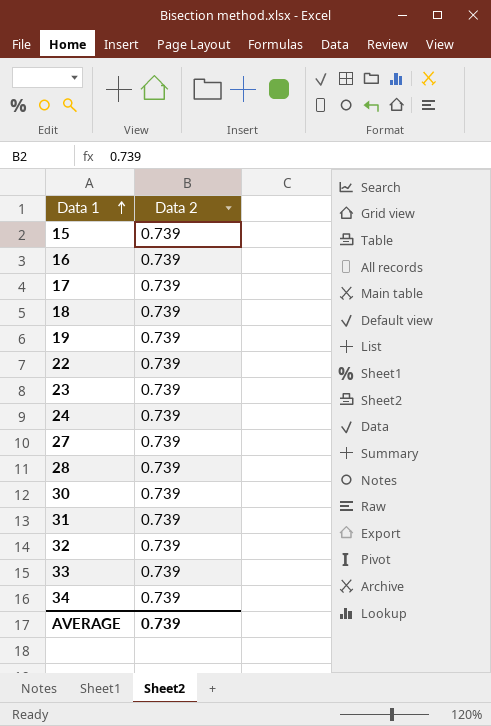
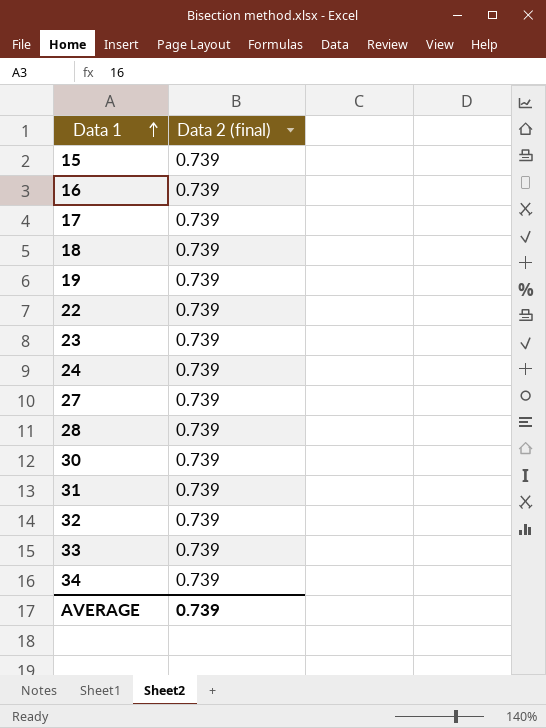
column name: Data 2 -> Data 2 (final)

